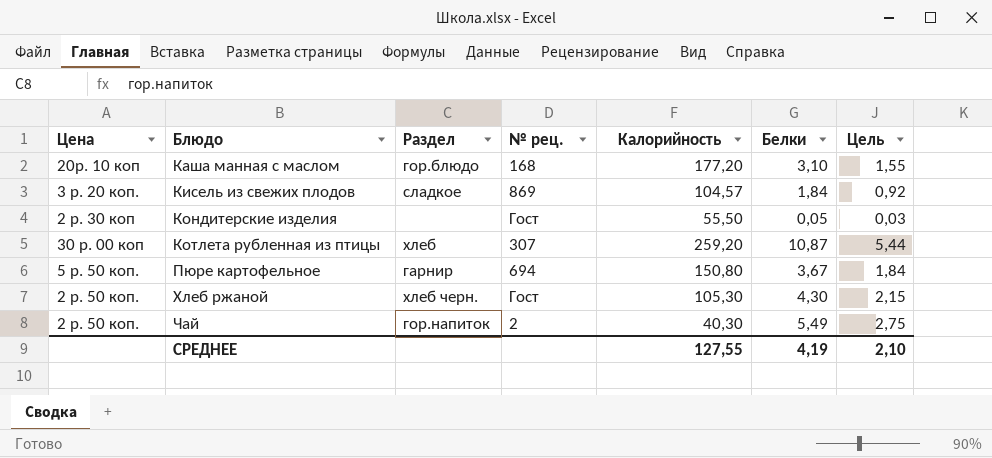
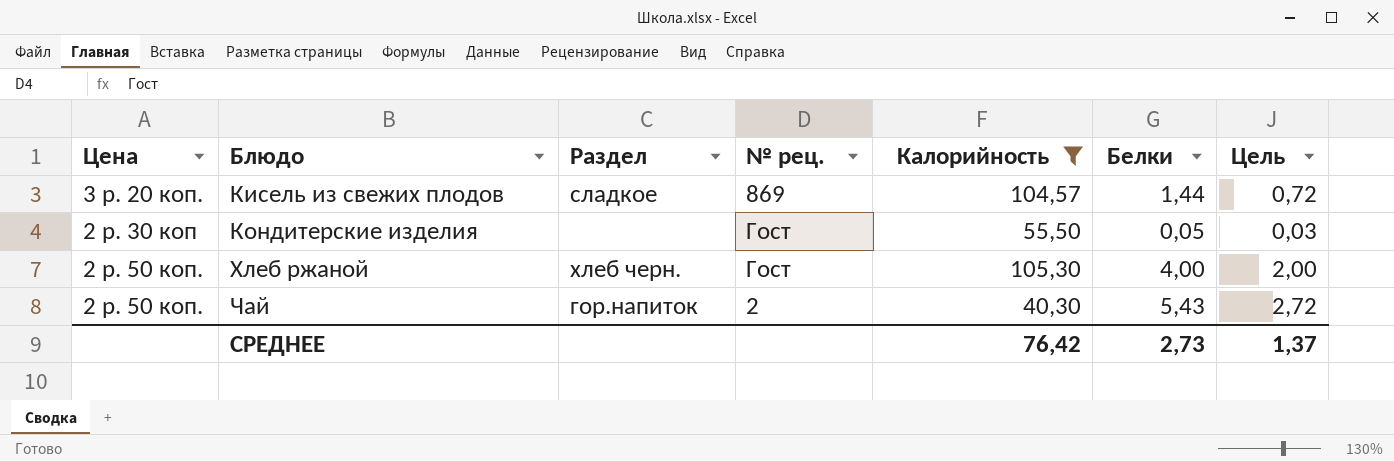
filter: none -> Калорийность <= 105,30
Кисель из свежих плодов | Белки: 1,84 -> 1,44
Кисель из свежих плодов | Цель: 0,92 -> 0,72
Хлеб ржаной | Белки: 4,30 -> 4,00
Хлеб ржаной | Цель: 2,15 -> 2,00
Чай | Белки: 5,49 -> 5,43
Чай | Цель: 2,75 -> 2,72
СРЕДНЕЕ | Калорийность: 127,55 -> 76,42
СРЕДНЕЕ | Белки: 4,19 -> 2,73
СРЕДНЕЕ | Цель: 2,10 -> 1,37

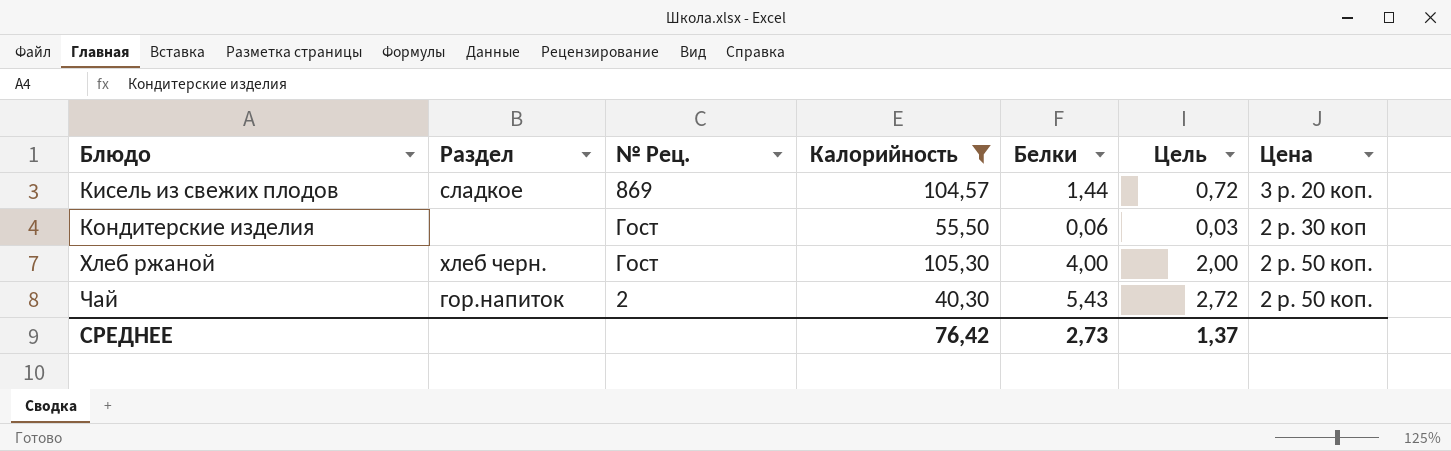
column name: № рец. -> № Рец.
column Цена | position: 1 -> 7
Кондитерские изделия | Белки: 0,05 -> 0,06

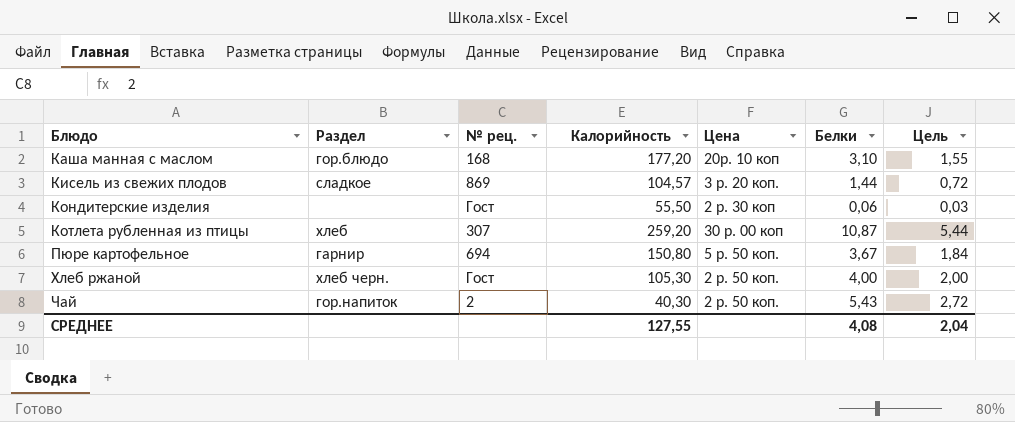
filter: Калорийность <= 105,30 -> none
column name: № Рец. -> № рец.
column Цена | position: 7 -> 5
СРЕДНЕЕ | Калорийность: 76,42 -> 127,55
СРЕДНЕЕ | Белки: 2,73 -> 4,08
СРЕДНЕЕ | Цель: 1,37 -> 2,04

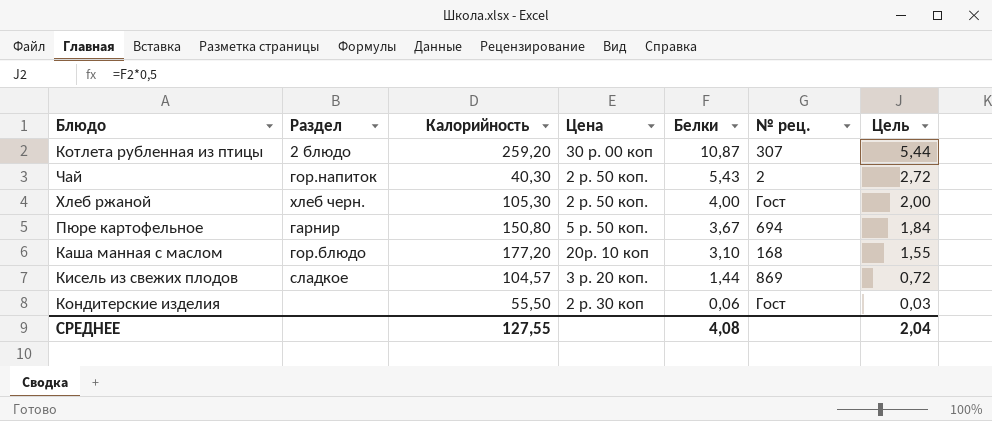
row order: Блюдо ascending -> Белки descending
column № рец. | position: 3 -> 6
Котлета рубленная из птицы | Раздел: хлеб -> 2 блюдо

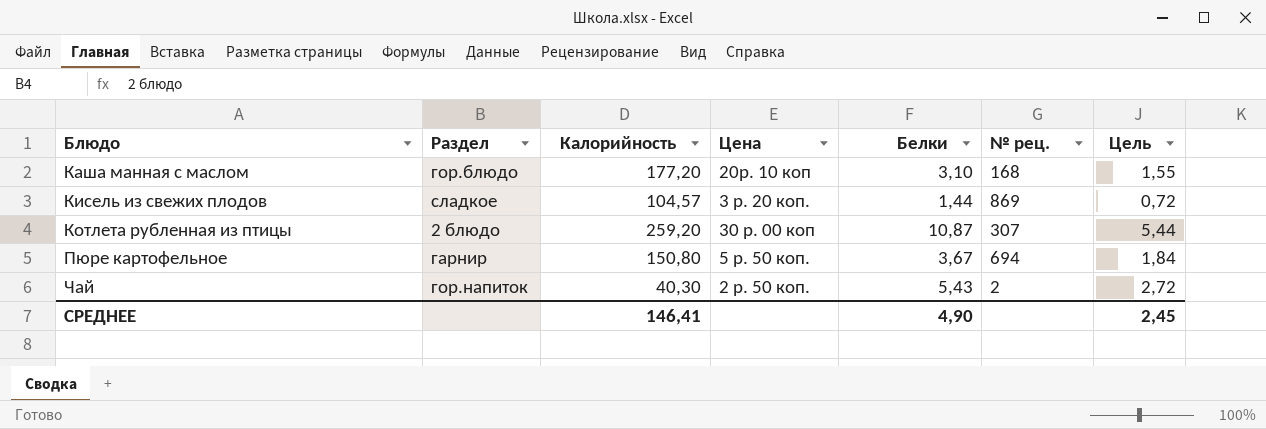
row order: Белки descending -> Блюдо ascending
row Хлеб ржаной: хлеб черн. | 105,30 | 2 р. 50 коп. | 4,00 | Гост | 2,00 -> none
row Кондитерские изделия: none | 55,50 | 2 р. 30 коп | 0,06 | Гост | 0,03 -> none
СРЕДНЕЕ | Калорийность: 127,55 -> 146,41
СРЕДНЕЕ | Белки: 4,08 -> 4,90
СРЕДНЕЕ | Цель: 2,04 -> 2,45

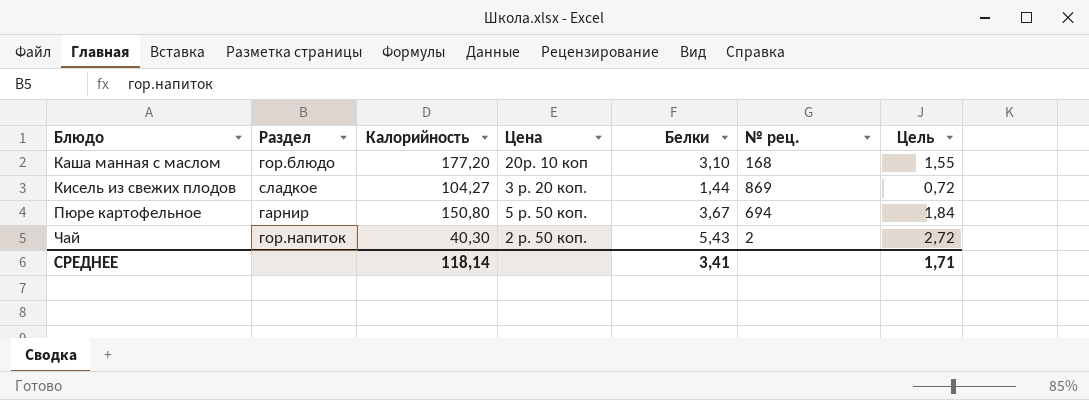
row Котлета рубленная из птицы: 2 блюдо | 259,20 | 30 р. 00 коп | 10,87 | 307 | 5,44 -> none
Кисель из свежих плодов | Калорийность: 104,57 -> 104,27
СРЕДНЕЕ | Калорийность: 146,41 -> 118,14
СРЕДНЕЕ | Белки: 4,90 -> 3,41
СРЕДНЕЕ | Цель: 2,45 -> 1,71

